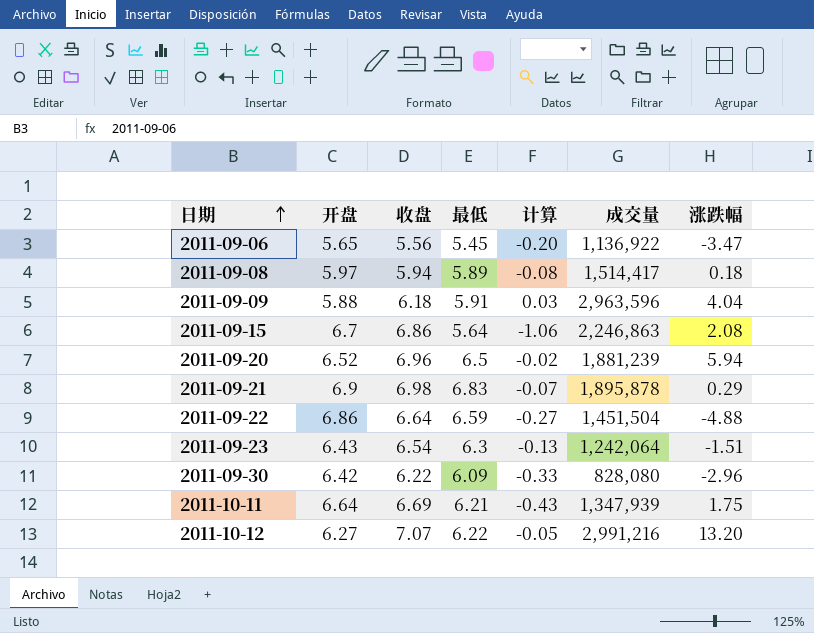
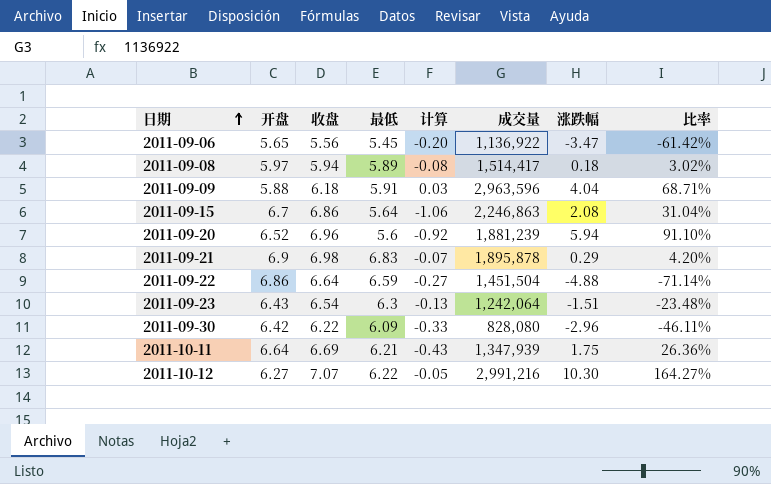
column 比率 | formula: none -> [涨跌幅] / [开盘]
2011-09-20 | 最低: 6.5 -> 5.6
2011-09-20 | 计算: -0.02 -> -0.92
2011-10-12 | 涨跌幅: 13.20 -> 10.30

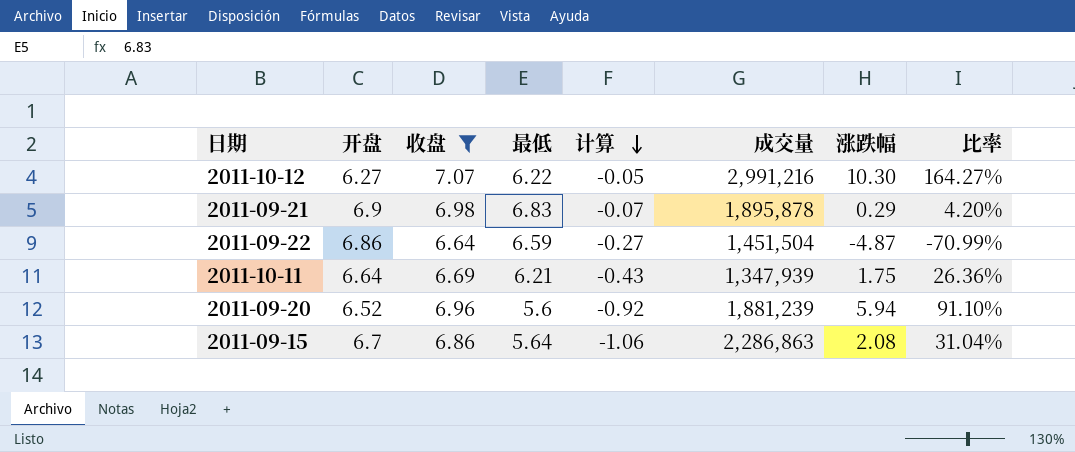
filter: none -> 收盘 >= 6.64
row order: 日期 ascending -> 计算 descending
2011-09-22 | 涨跌幅: -4.88 -> -4.87
2011-09-22 | 比率: -71.14% -> -70.99%
2011-09-15 | 成交量: 2,246,863 -> 2,286,863

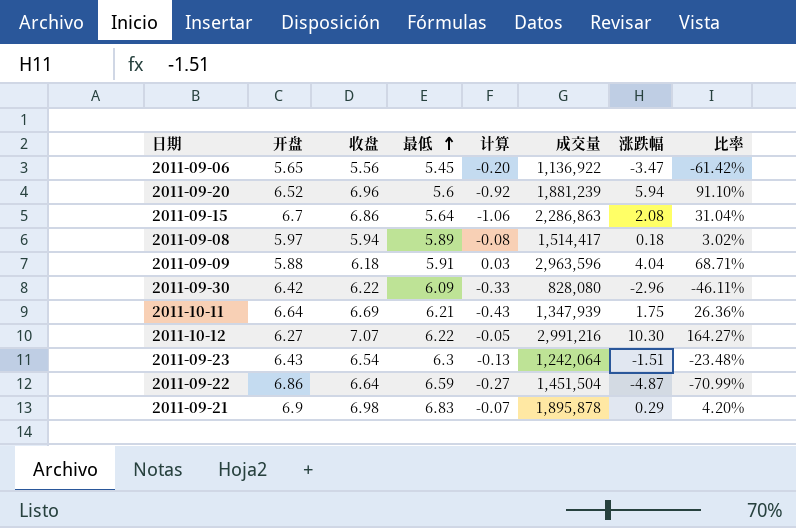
filter: 收盘 >= 6.64 -> none
row order: 计算 descending -> 最低 ascending

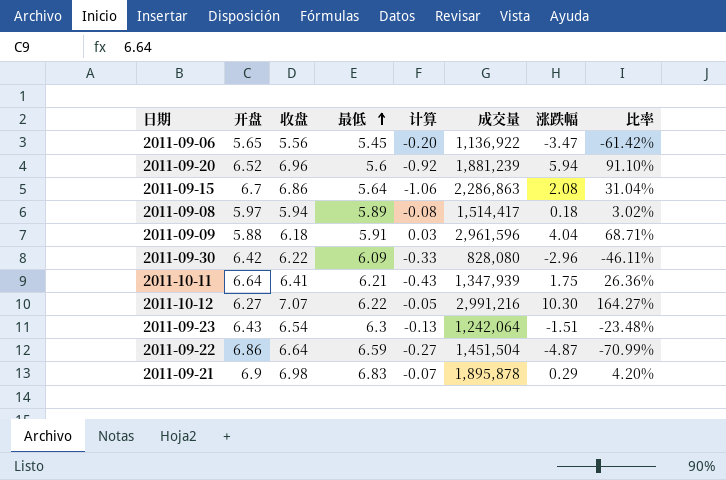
2011-09-09 | 成交量: 2,963,596 -> 2,961,596
2011-10-11 | 收盘: 6.69 -> 6.41

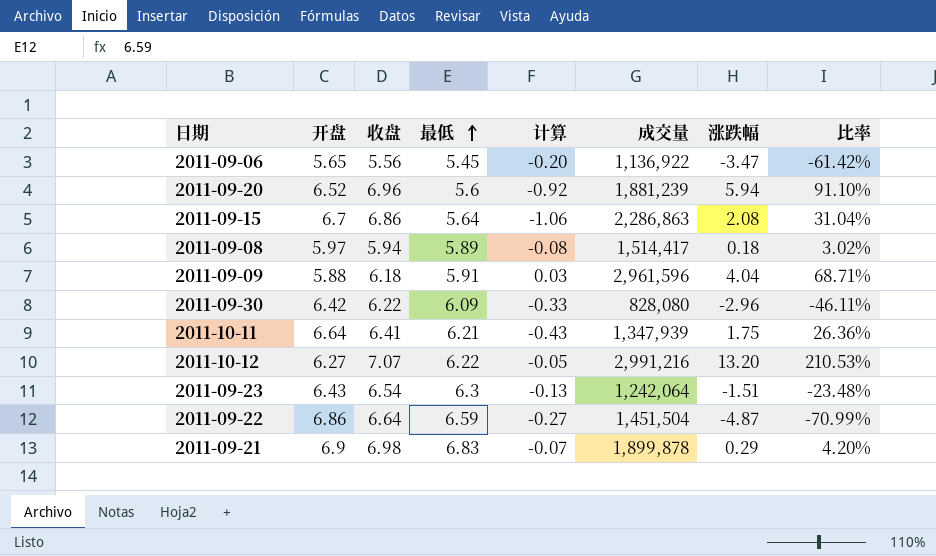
2011-10-12 | 涨跌幅: 10.30 -> 13.20
2011-10-12 | 比率: 164.27% -> 210.53%
2011-09-21 | 成交量: 1,895,878 -> 1,899,878

